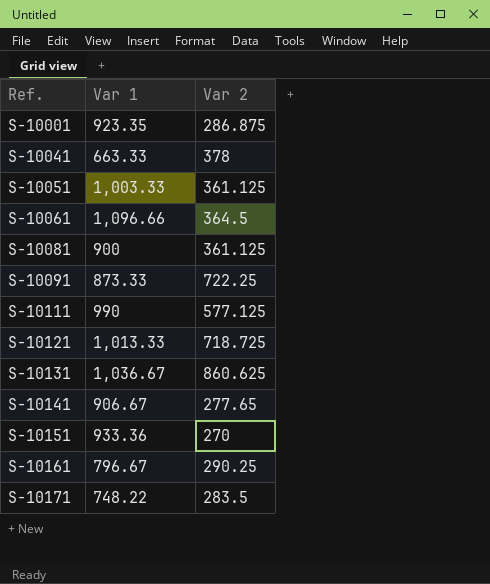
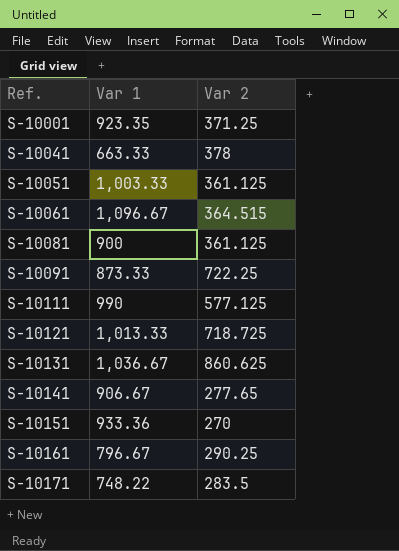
S-10001 | Var 2: 286.875 -> 371.25
S-10061 | Var 1: 1,096.66 -> 1,096.67
S-10061 | Var 2: 364.5 -> 364.515

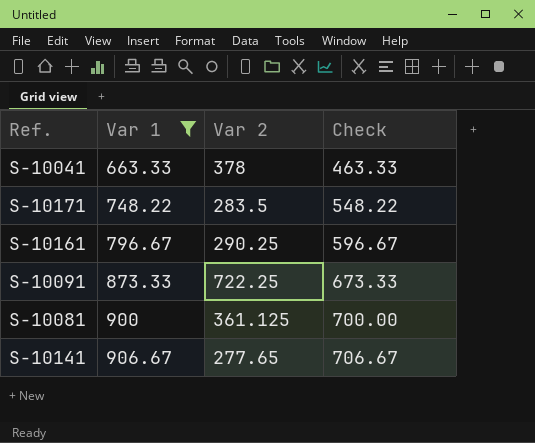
filter: none -> Var 1 <= 906.67
row order: Ref. ascending -> Var 1 ascending
column Check | formula: none -> [Var 1] - 200

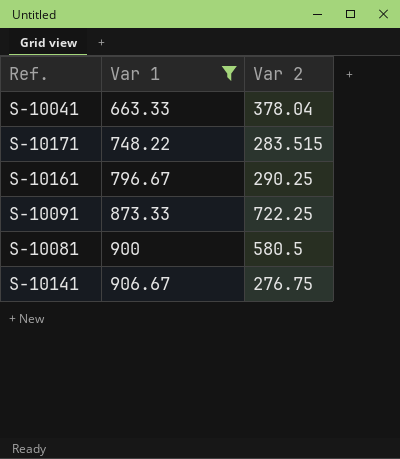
column Check | formula: [Var 1] - 200 -> none
S-10041 | Var 2: 378 -> 378.04
S-10171 | Var 2: 283.5 -> 283.515
S-10081 | Var 2: 361.125 -> 580.5
S-10141 | Var 2: 277.65 -> 276.75

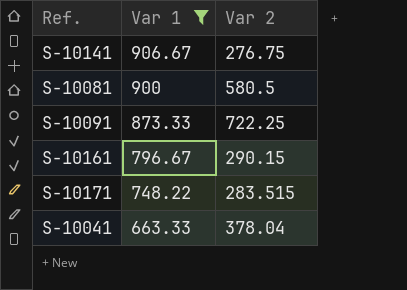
row order: Var 1 ascending -> Var 1 descending
S-10161 | Var 2: 290.25 -> 290.15

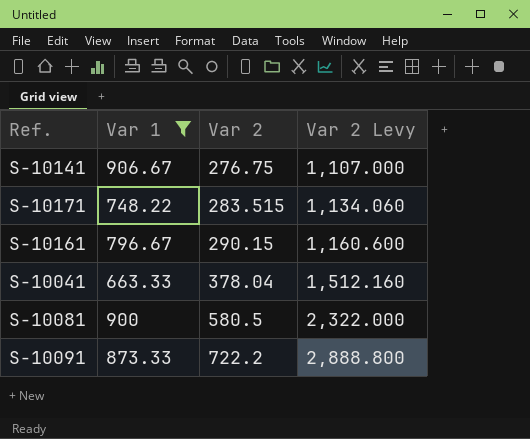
row order: Var 1 descending -> Var 2 ascending
column Var 2 Levy | formula: none -> [Var 2] * 4
S-10091 | Var 2: 722.25 -> 722.2

